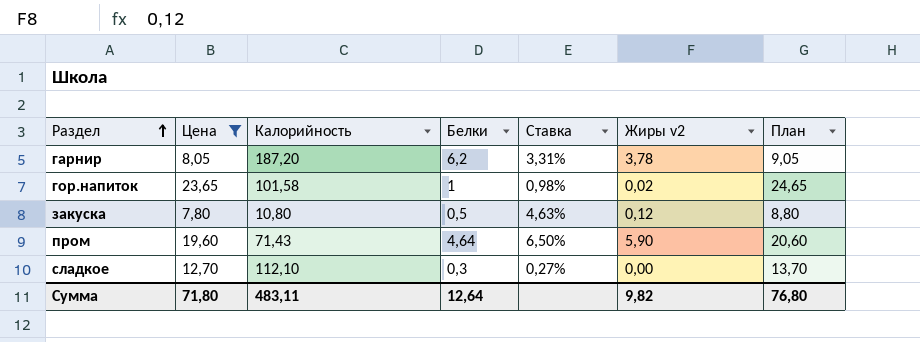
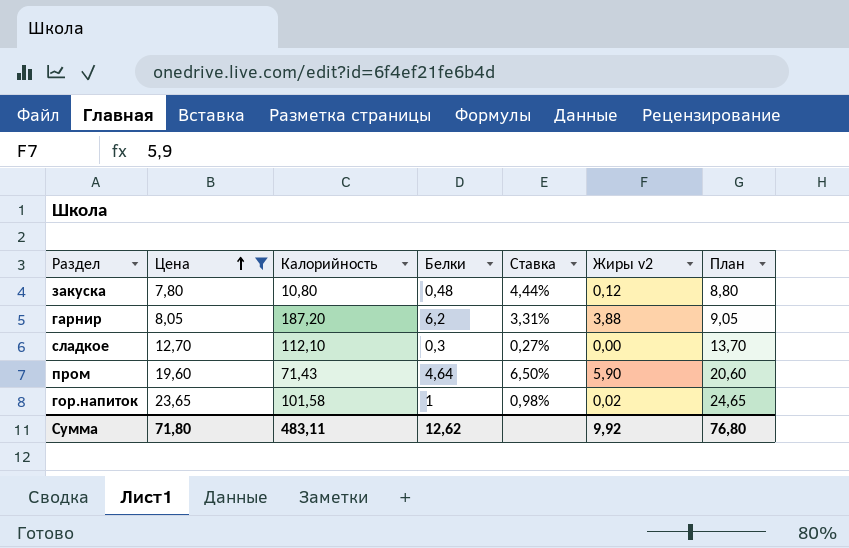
row order: Раздел ascending -> Цена ascending
закуска | Белки: 0,5 -> 0,48
закуска | Ставка: 4,63% -> 4,44%
гарнир | Жиры v2: 3,78 -> 3,88
Сумма | Белки: 12,64 -> 12,62
Сумма | Жиры v2: 9,82 -> 9,92

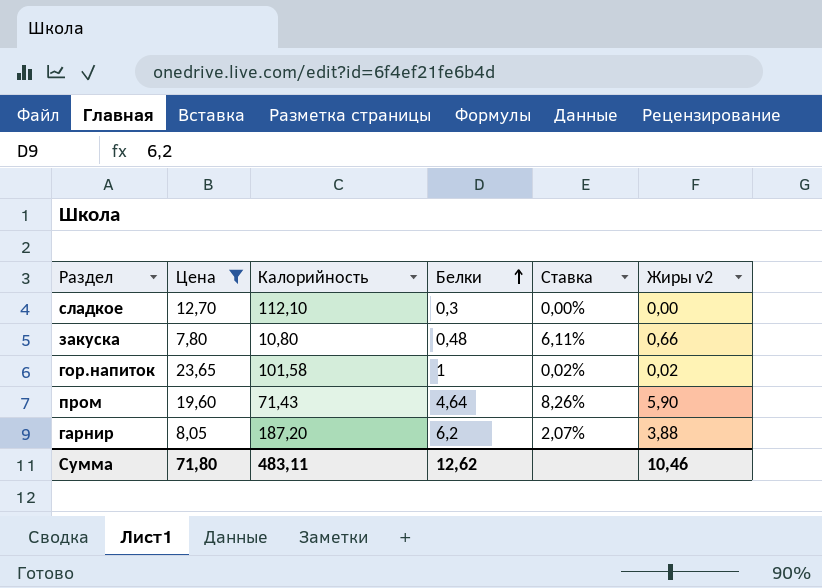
row order: Цена ascending -> Белки ascending
column План | formula: [Цена] + 1 -> none
column Ставка | formula: [Белки] / [Калорийность] -> [Жиры v2] / [Калорийность]
закуска | Жиры v2: 0,12 -> 0,66
Сумма | Жиры v2: 9,92 -> 10,46

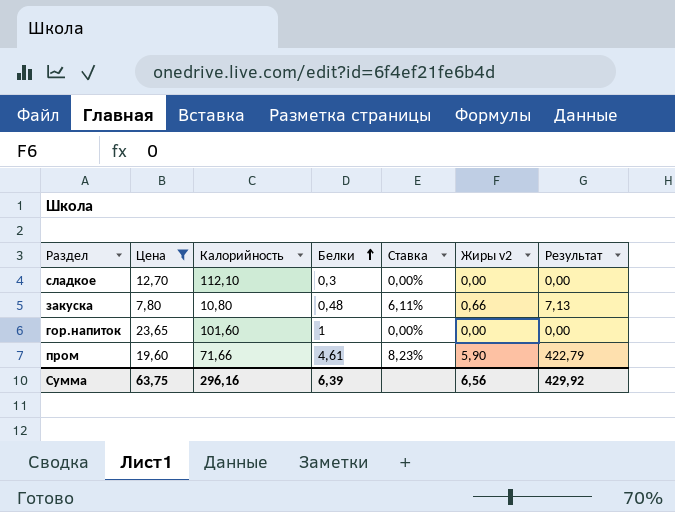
column Результат | formula: none -> [Калорийность] * [Жиры v2]
row гарнир: 8,05 | 187,20 | 6,2 | 2,07% | 3,88 -> none
гор.напиток | Калорийность: 101,58 -> 101,60
гор.напиток | Ставка: 0,02% -> 0,00%
гор.напиток | Жиры v2: 0,02 -> 0,00
пром | Калорийность: 71,43 -> 71,66
пром | Белки: 4,64 -> 4,61
пром | Ставка: 8,26% -> 8,23%
Сумма | Цена: 71,80 -> 63,75
Сумма | Калорийность: 483,11 -> 296,16
Сумма | Белки: 12,62 -> 6,39
Сумма | Жиры v2: 10,46 -> 6,56

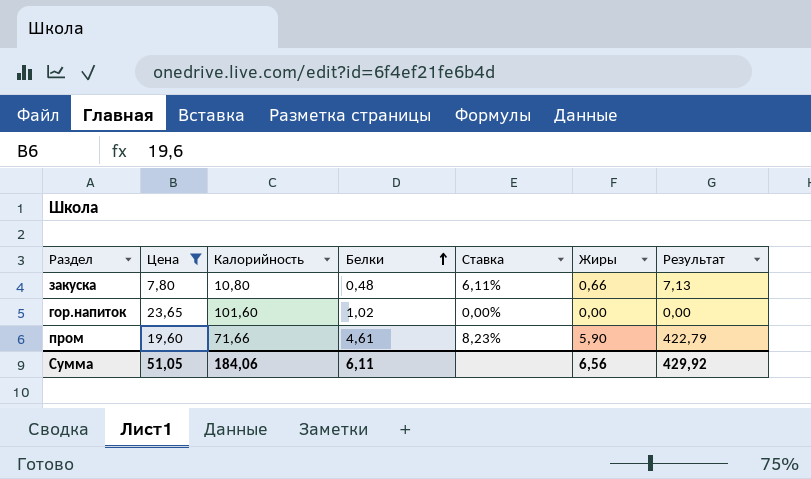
column name: Жиры v2 -> Жиры
row сладкое: 12,70 | 112,10 | 0,3 | 0,00% | 0,00 | 0,00 -> none
гор.напиток | Белки: 1 -> 1,02
Сумма | Цена: 63,75 -> 51,05
Сумма | Калорийность: 296,16 -> 184,06
Сумма | Белки: 6,39 -> 6,11

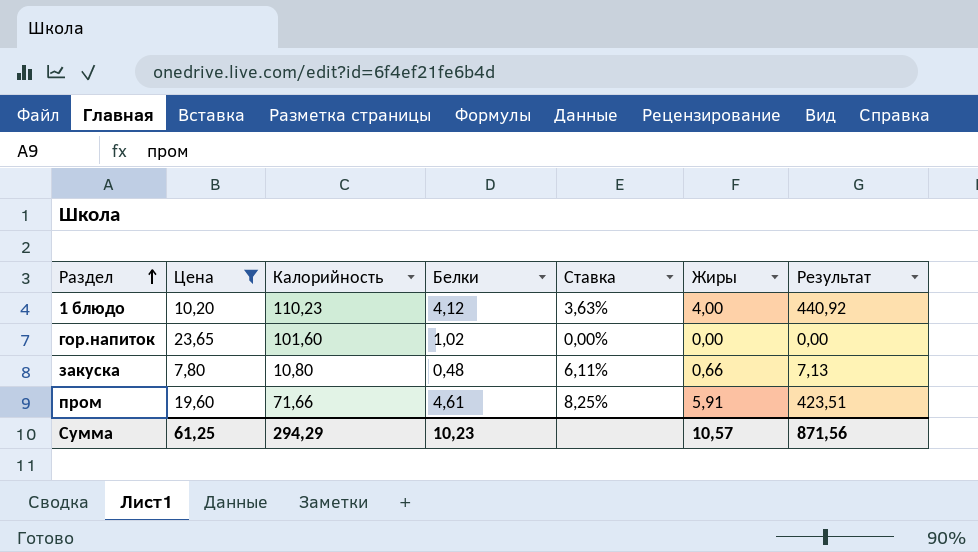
row order: Белки ascending -> Раздел ascending
row 1 блюдо: none -> 10,20 | 110,23 | 4,12 | 3,63% | 4,00 | 440,92
пром | Ставка: 8,23% -> 8,25%
пром | Жиры: 5,90 -> 5,91
пром | Результат: 422,79 -> 423,51
Сумма | Цена: 51,05 -> 61,25
Сумма | Калорийность: 184,06 -> 294,29
Сумма | Белки: 6,11 -> 10,23
Сумма | Жиры: 6,56 -> 10,57
Сумма | Результат: 429,92 -> 871,56

